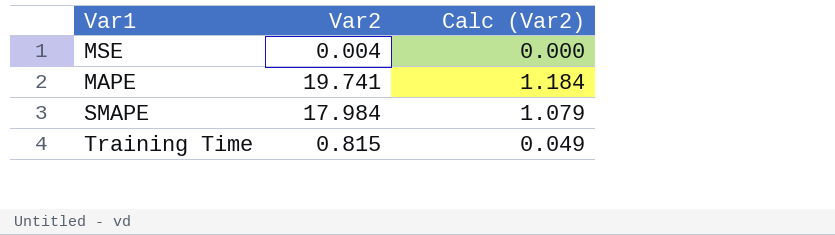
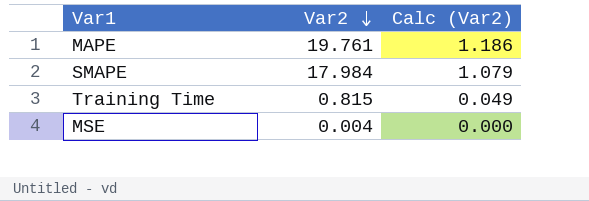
row order: none -> Var2 descending
MAPE | Var2: 19.741 -> 19.761
MAPE | Calc (Var2): 1.184 -> 1.186

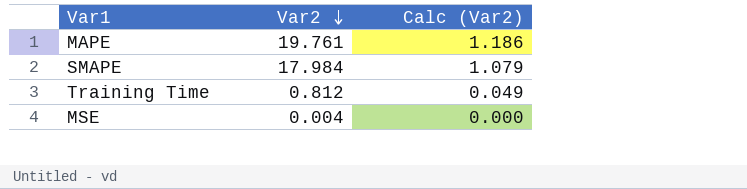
Training Time | Var2: 0.815 -> 0.812

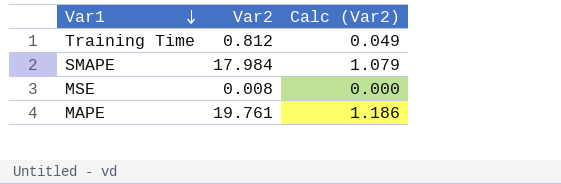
row order: Var2 descending -> Var1 descending
MSE | Var2: 0.004 -> 0.008

